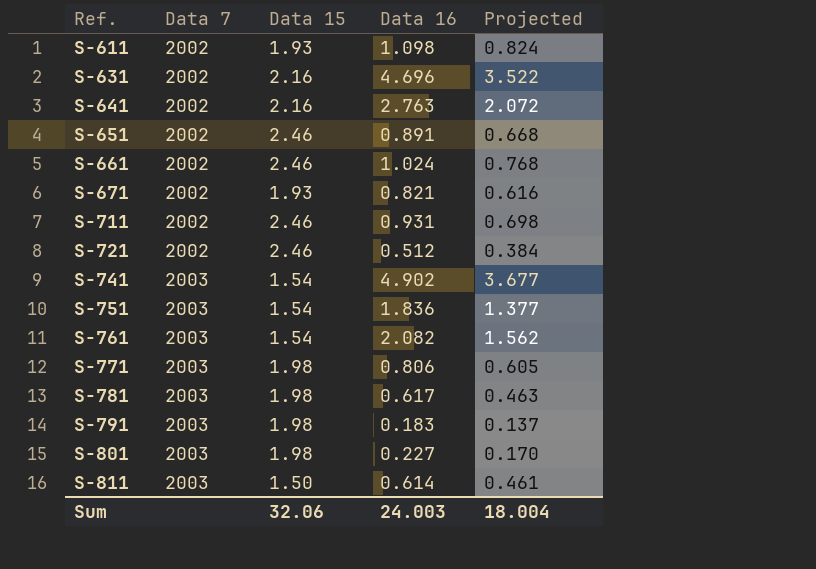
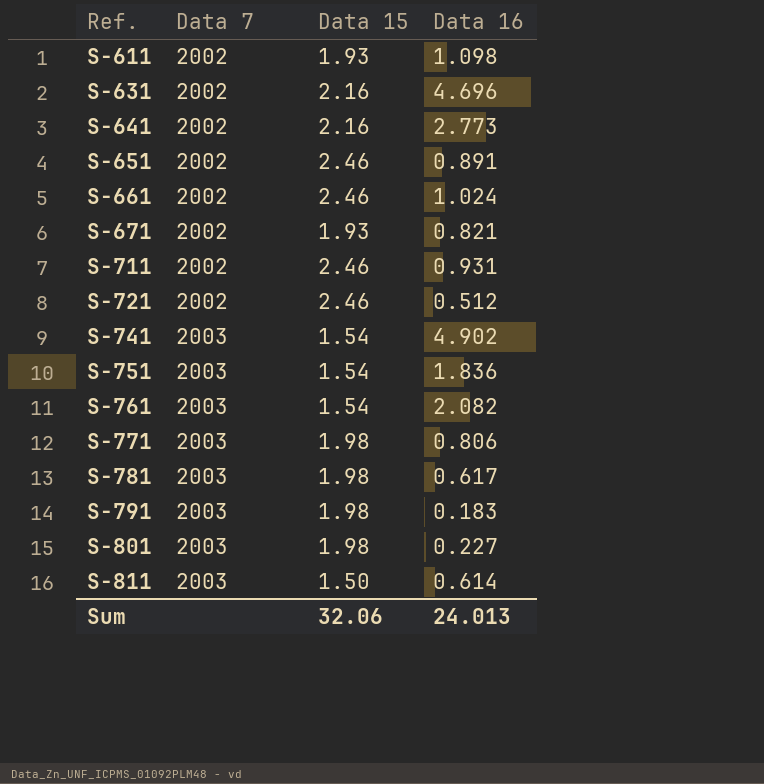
column Projected | formula: [Data 16] * 0.75 -> none
S-641 | Data 16: 2.763 -> 2.773
Sum | Data 16: 24.003 -> 24.013

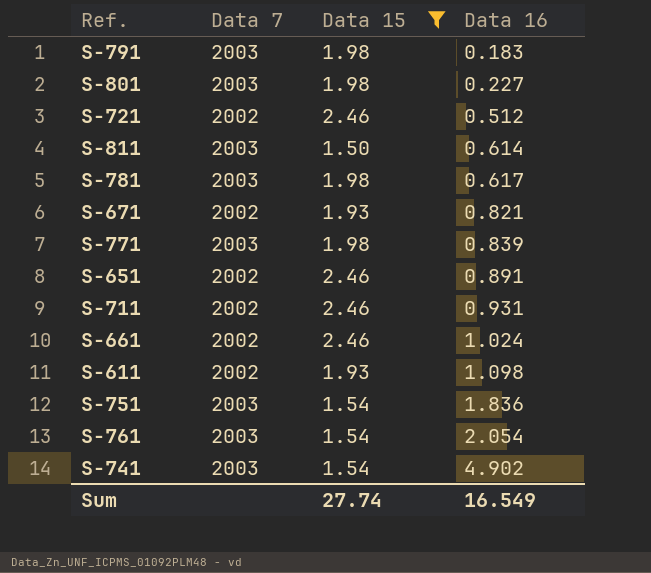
filter: none -> Data 15 != 2.16
row order: Ref. ascending -> Data 16 ascending
S-771 | Data 16: 0.806 -> 0.839
S-761 | Data 16: 2.082 -> 2.054
Sum | Data 15: 32.06 -> 27.74
Sum | Data 16: 24.013 -> 16.549

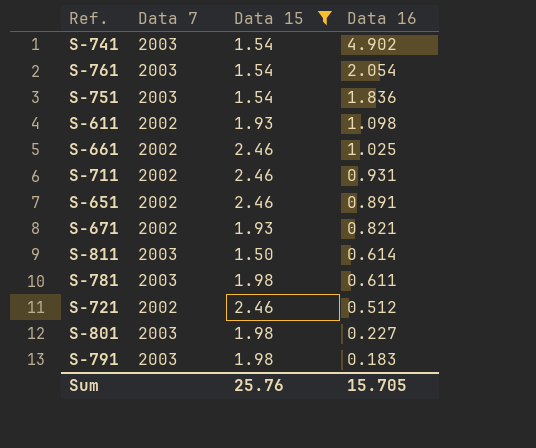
row order: Data 16 ascending -> Data 16 descending
row S-771: 2003 | 1.98 | 0.839 -> none
S-661 | Data 16: 1.024 -> 1.025
S-781 | Data 16: 0.617 -> 0.611
Sum | Data 15: 27.74 -> 25.76
Sum | Data 16: 16.549 -> 15.705

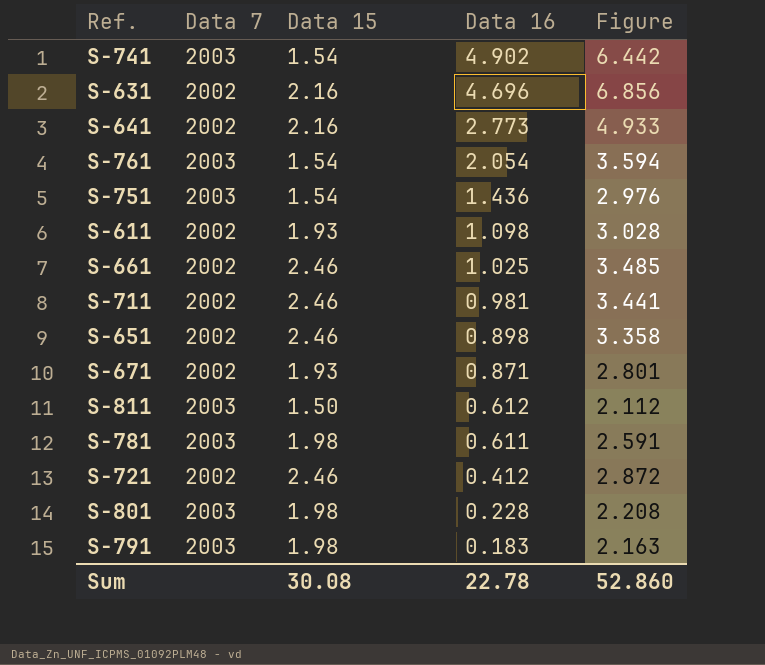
filter: Data 15 != 2.16 -> none
column Figure | formula: none -> [Data 15] + [Data 16]
S-751 | Data 16: 1.836 -> 1.436
S-711 | Data 16: 0.931 -> 0.981
S-651 | Data 16: 0.891 -> 0.898
S-671 | Data 16: 0.821 -> 0.871
S-811 | Data 16: 0.614 -> 0.612
S-721 | Data 16: 0.512 -> 0.412
S-801 | Data 16: 0.227 -> 0.228
Sum | Data 15: 25.76 -> 30.08
Sum | Data 16: 15.705 -> 22.78

